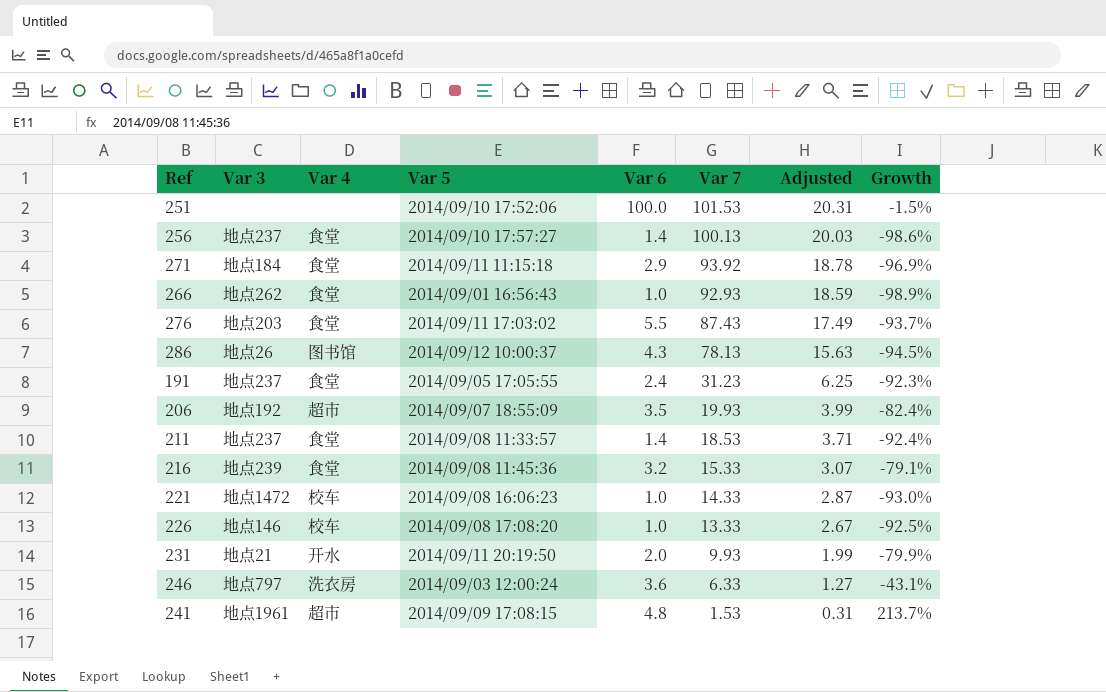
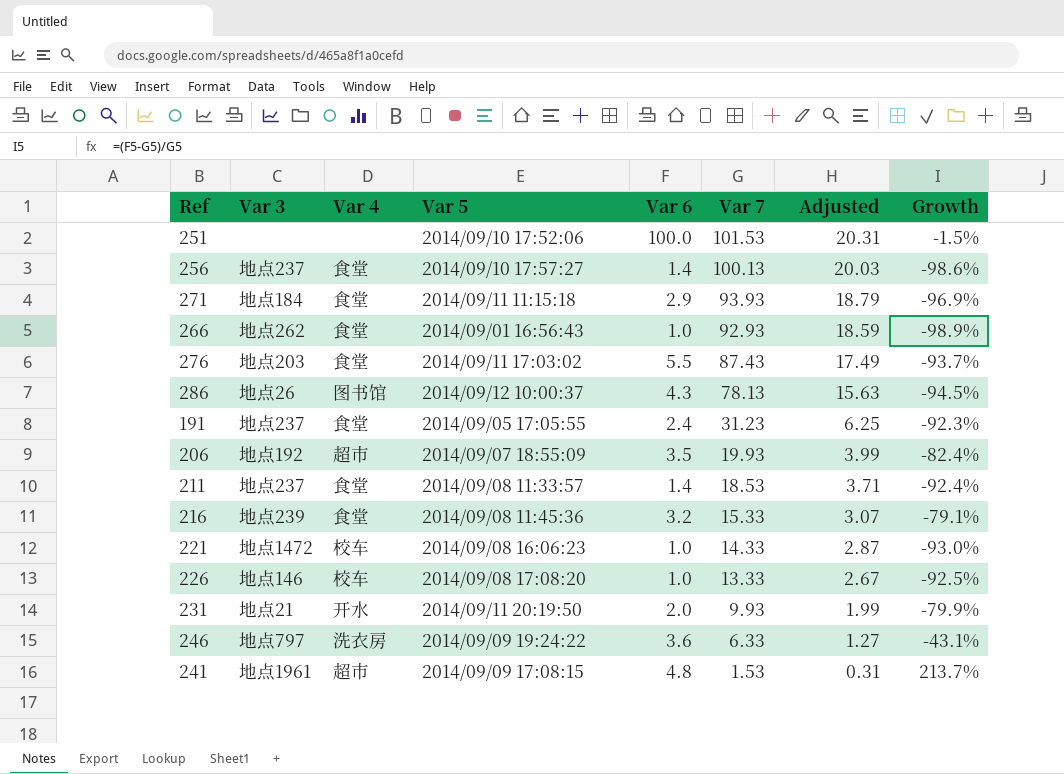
271 | Var 7: 93.92 -> 93.93
271 | Adjusted: 18.78 -> 18.79
246 | Var 5: 2014/09/03 12:00:24 -> 2014/09/09 19:24:22

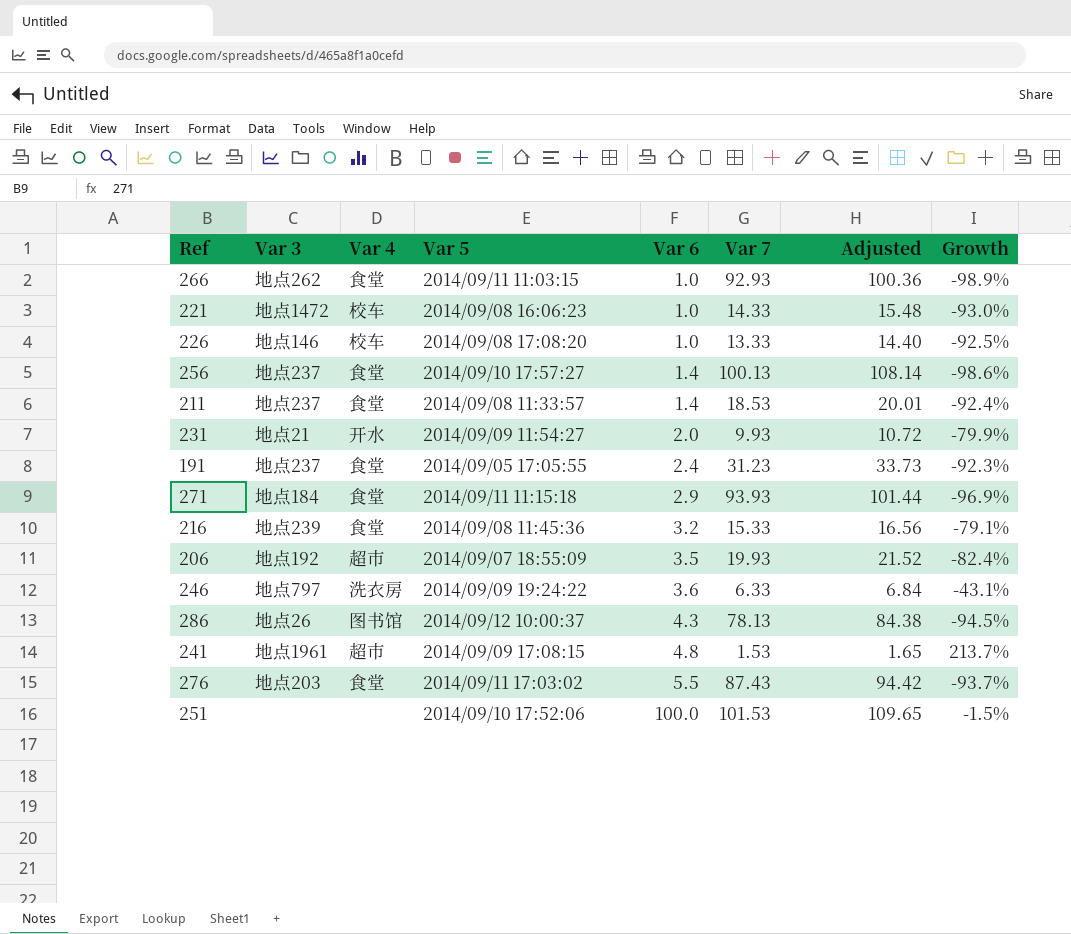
row order: Var 7 descending -> Var 6 ascending
column Adjusted | formula: [Var 7] * 0.2 -> [Var 7] * 1.08
266 | Var 5: 2014/09/01 16:56:43 -> 2014/09/11 11:03:15
231 | Var 5: 2014/09/11 20:19:50 -> 2014/09/09 11:54:27

